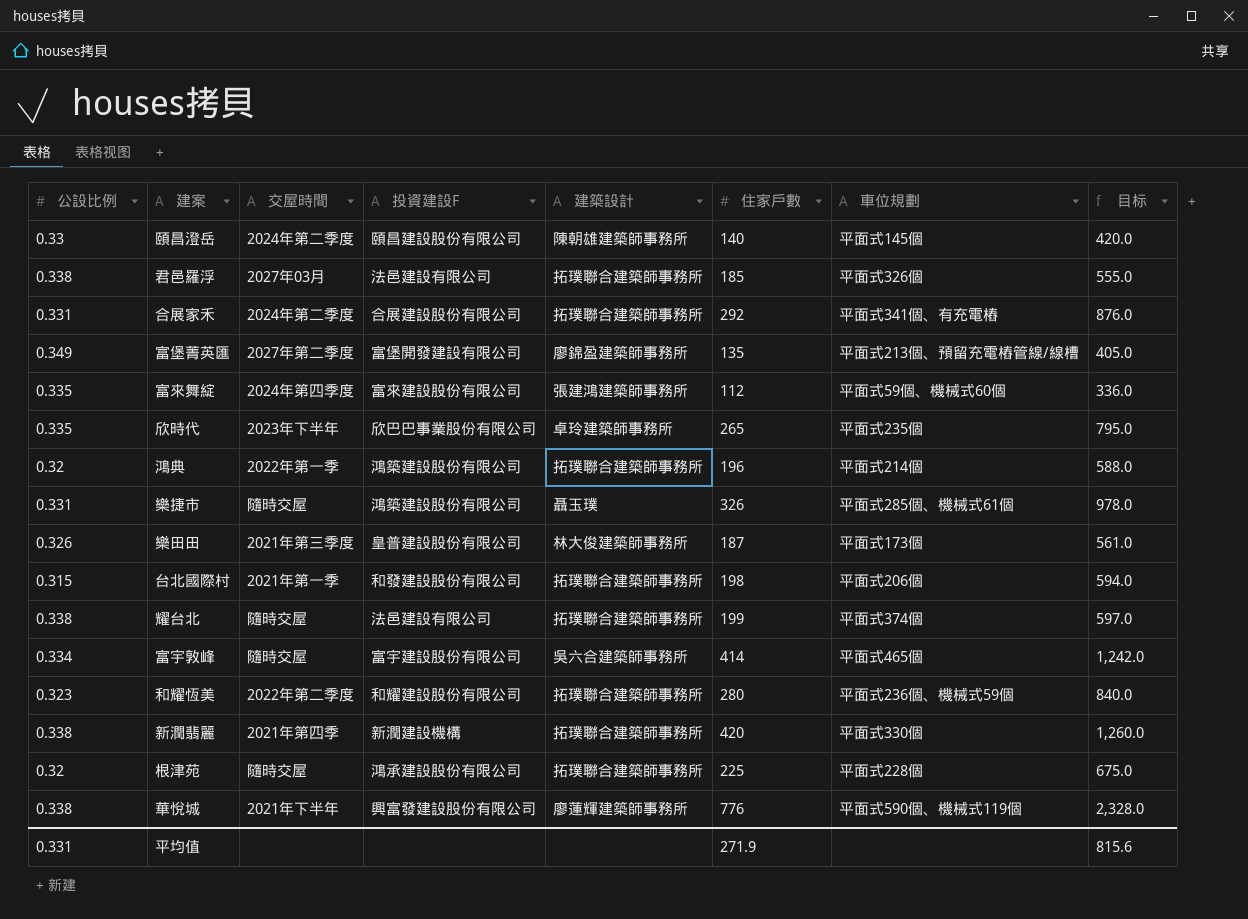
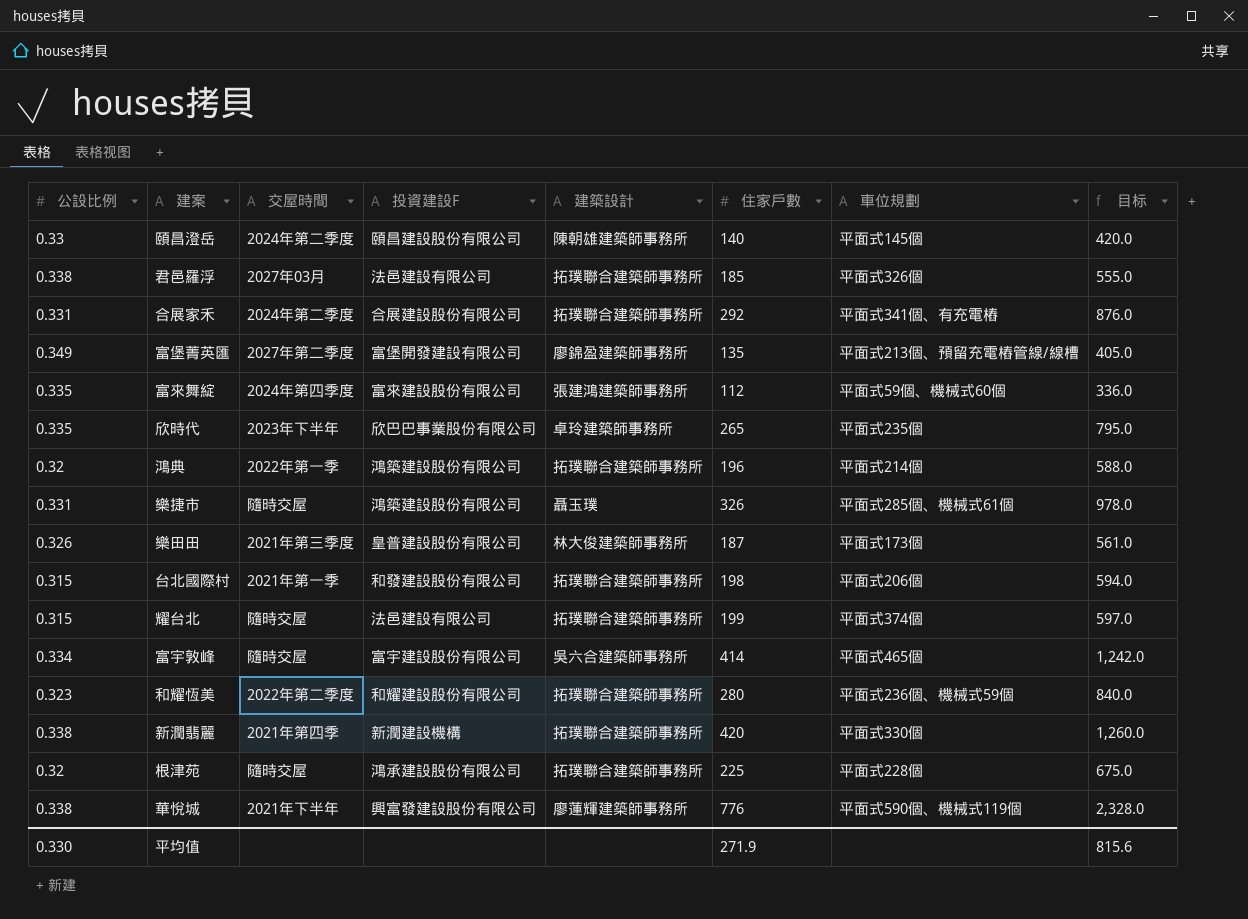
耀台北 | 公設比例: 0.338 -> 0.315
平均值 | 公設比例: 0.331 -> 0.330

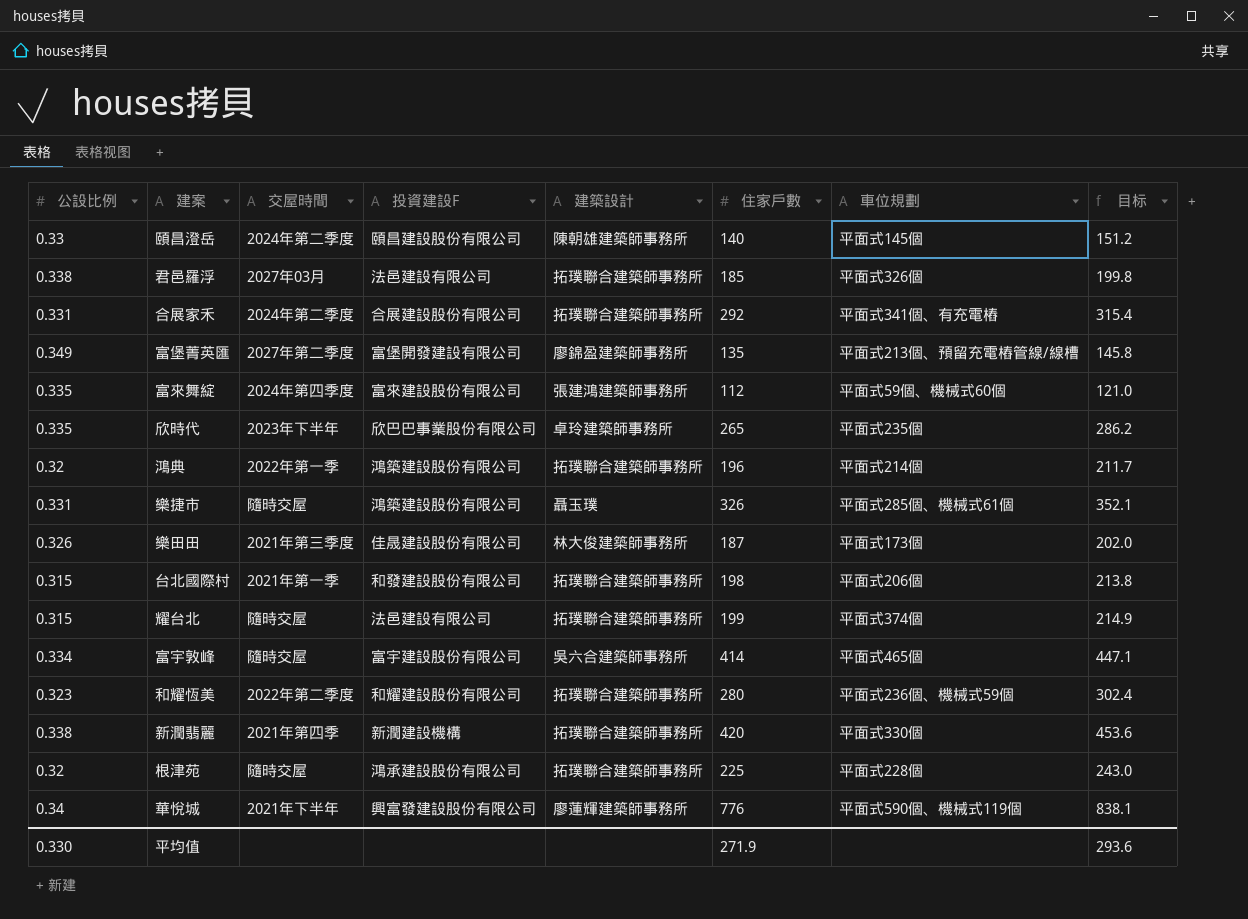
column 目标 | formula: [住家戶數] * 3 -> [住家戶數] * 1.08
樂田田 | 投資建設F: 皇普建設股份有限公司 -> 佳晟建設股份有限公司
華悅城 | 公設比例: 0.338 -> 0.34
平均值 | 目标: 815.6 -> 293.6

